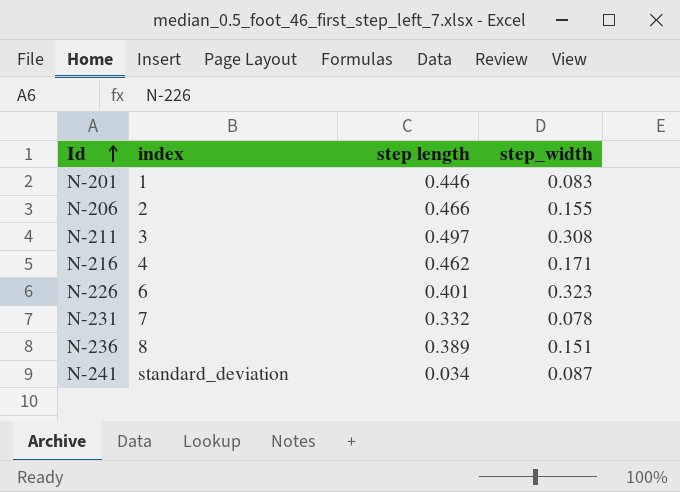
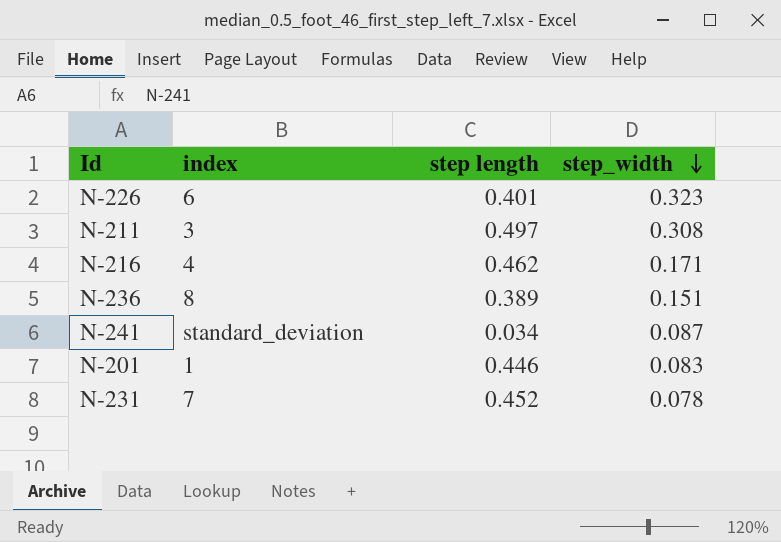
row order: Id ascending -> step_width descending
row N-206: 2 | 0.466 | 0.155 -> none
N-231 | step length: 0.332 -> 0.452

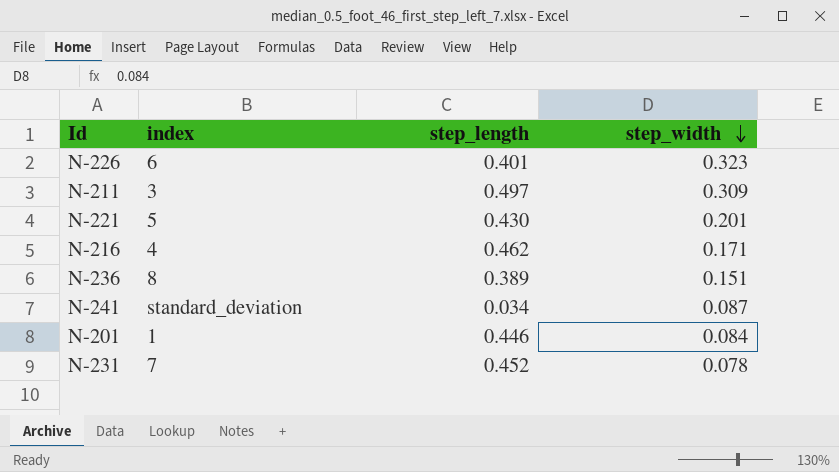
column name: step length -> step_length
N-211 | step_width: 0.308 -> 0.309
row N-221: none -> 5 | 0.430 | 0.201
N-201 | step_width: 0.083 -> 0.084

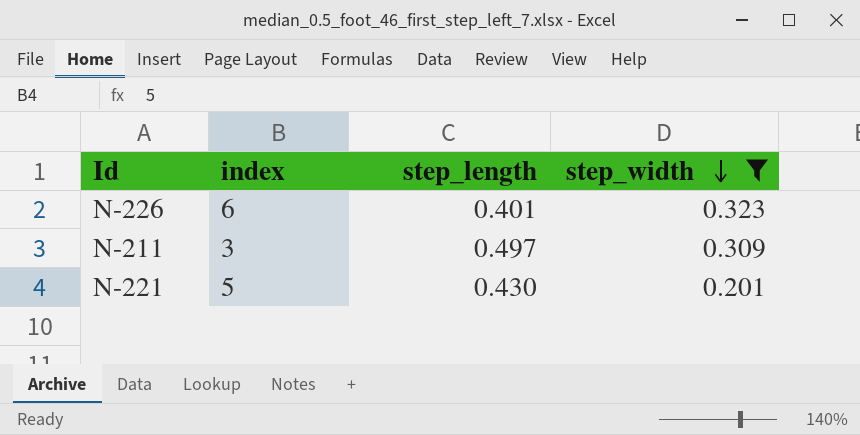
filter: none -> step_width >= 0.201

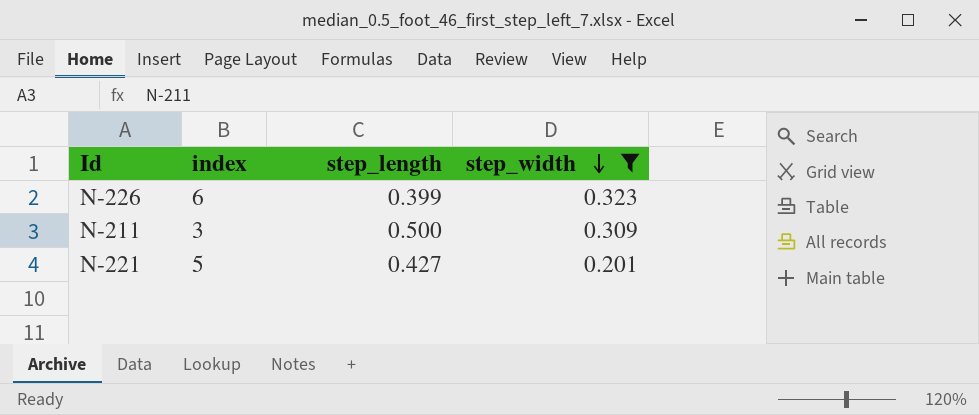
N-226 | step_length: 0.401 -> 0.399
N-211 | step_length: 0.497 -> 0.500
N-221 | step_length: 0.430 -> 0.427

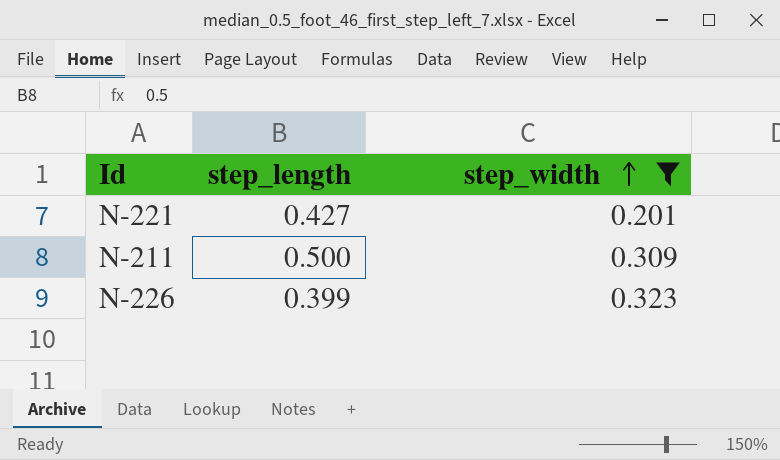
row order: step_width descending -> step_width ascending
column index | position: 2 -> none

